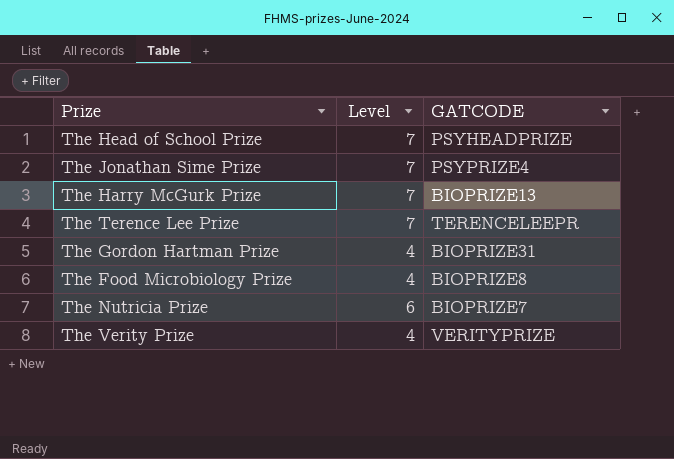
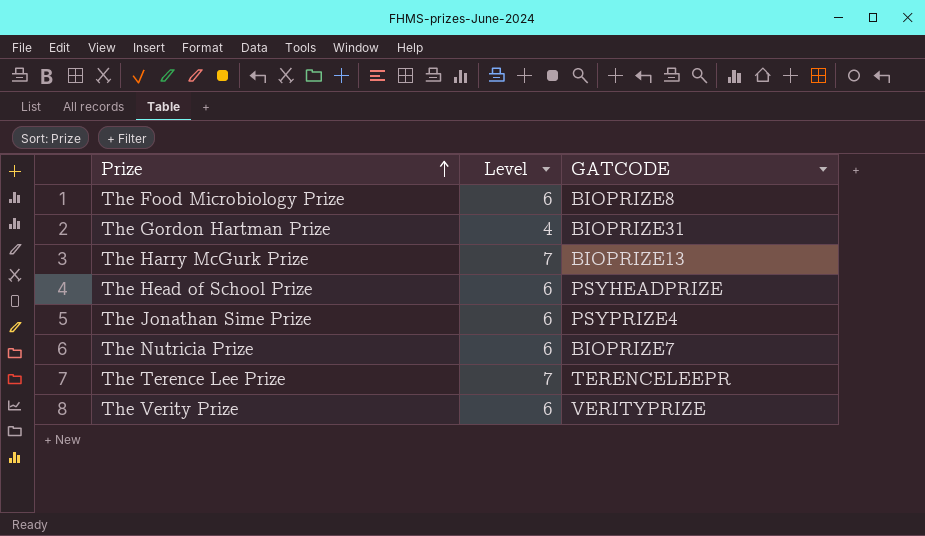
row order: none -> Prize ascending
The Food Microbiology Prize | Level: 4 -> 6
The Head of School Prize | Level: 7 -> 6
The Jonathan Sime Prize | Level: 7 -> 6
The Verity Prize | Level: 4 -> 6

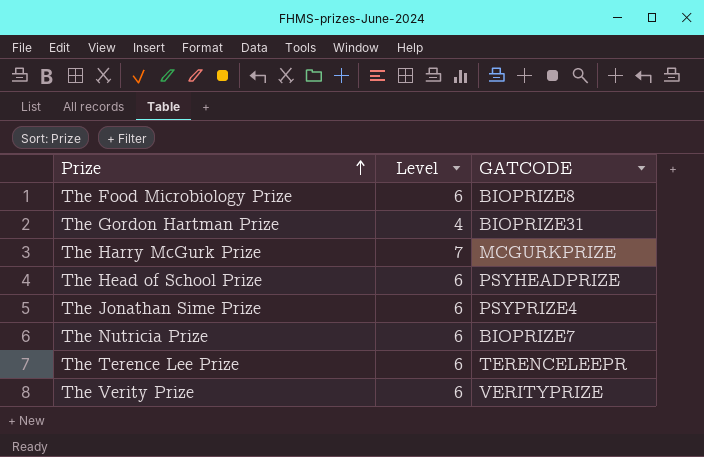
The Harry McGurk Prize | GATCODE: BIOPRIZE13 -> MCGURKPRIZE
The Terence Lee Prize | Level: 7 -> 6

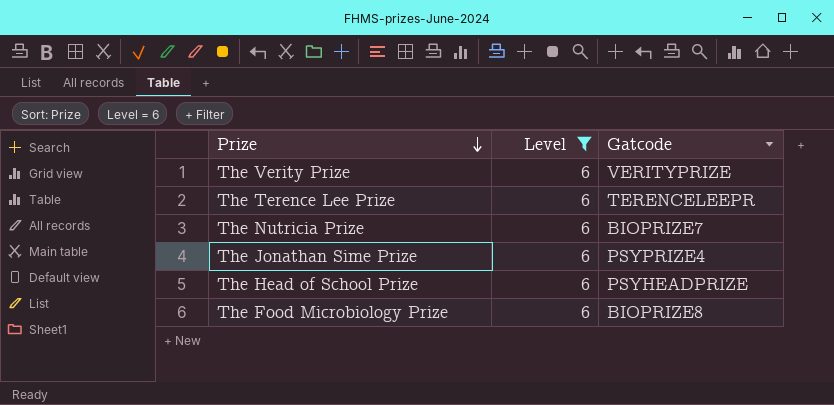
filter: none -> Level = 6
row order: Prize ascending -> Prize descending
column name: GATCODE -> Gatcode

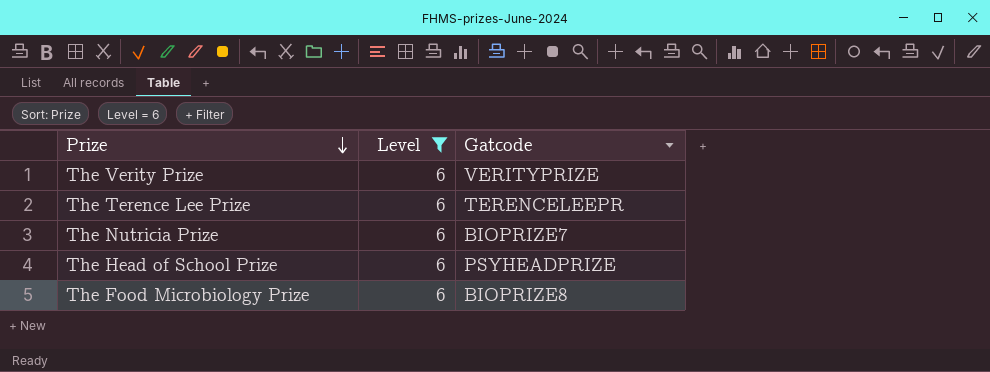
row The Jonathan Sime Prize: 6 | PSYPRIZE4 -> none

